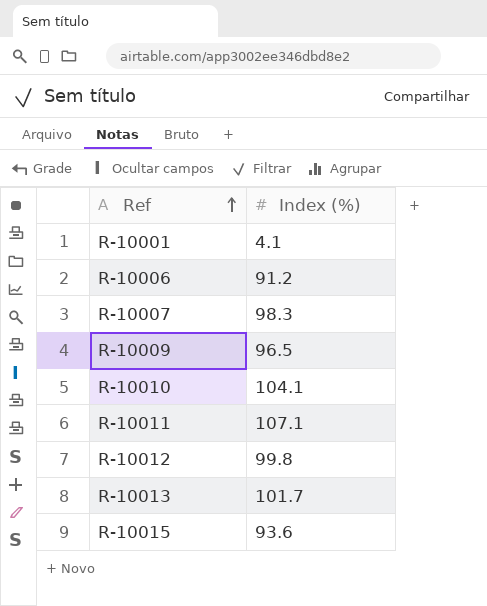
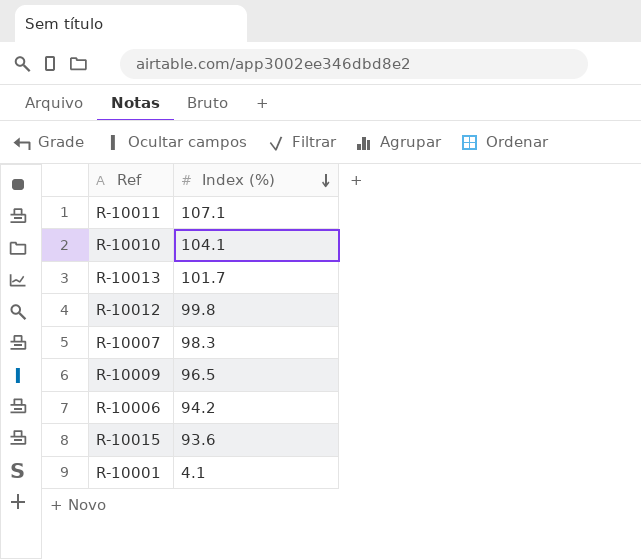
row order: Ref ascending -> Index (%) descending
R-10006 | Index (%): 91.2 -> 94.2

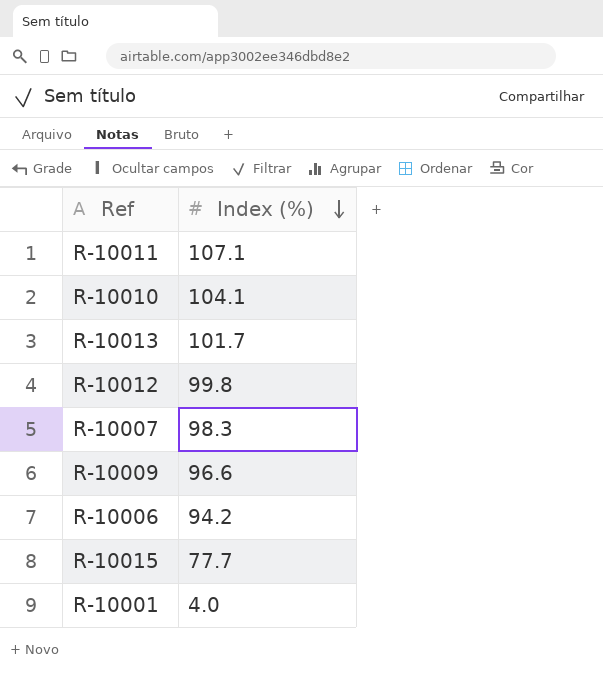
R-10009 | Index (%): 96.5 -> 96.6
R-10015 | Index (%): 93.6 -> 77.7
R-10001 | Index (%): 4.1 -> 4.0

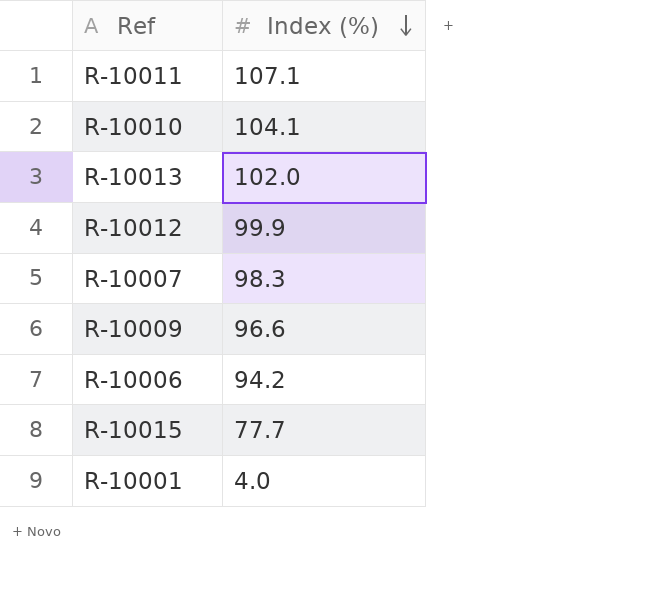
R-10013 | Index (%): 101.7 -> 102.0
R-10012 | Index (%): 99.8 -> 99.9

